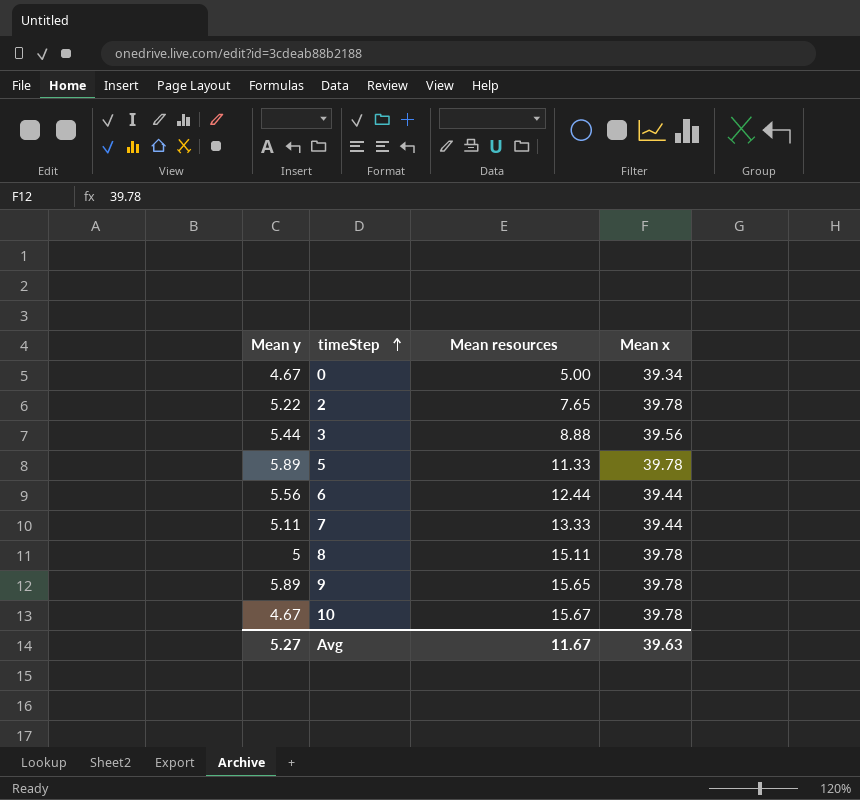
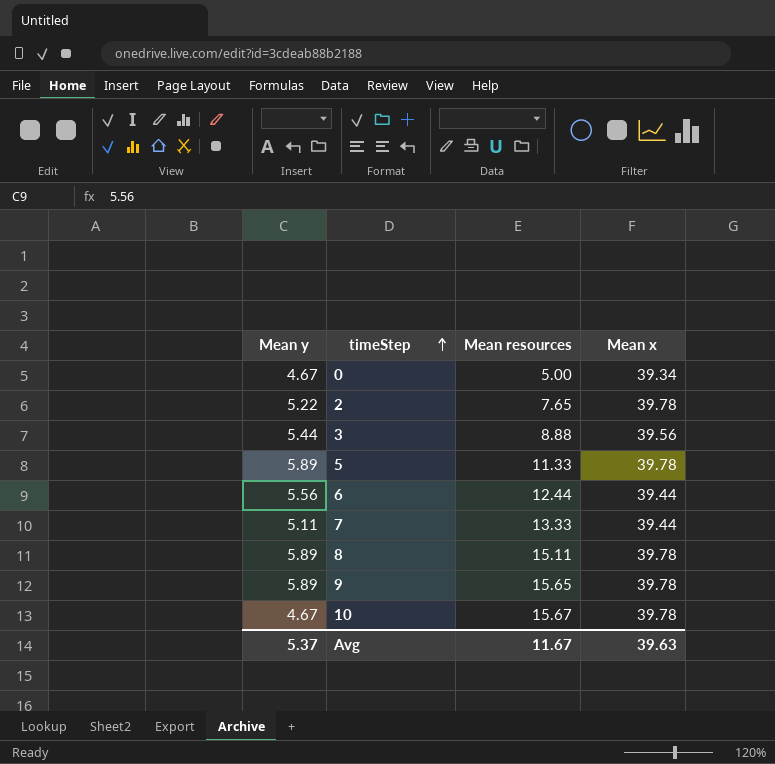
8 | Mean y: 5 -> 5.89
Avg | Mean y: 5.27 -> 5.37

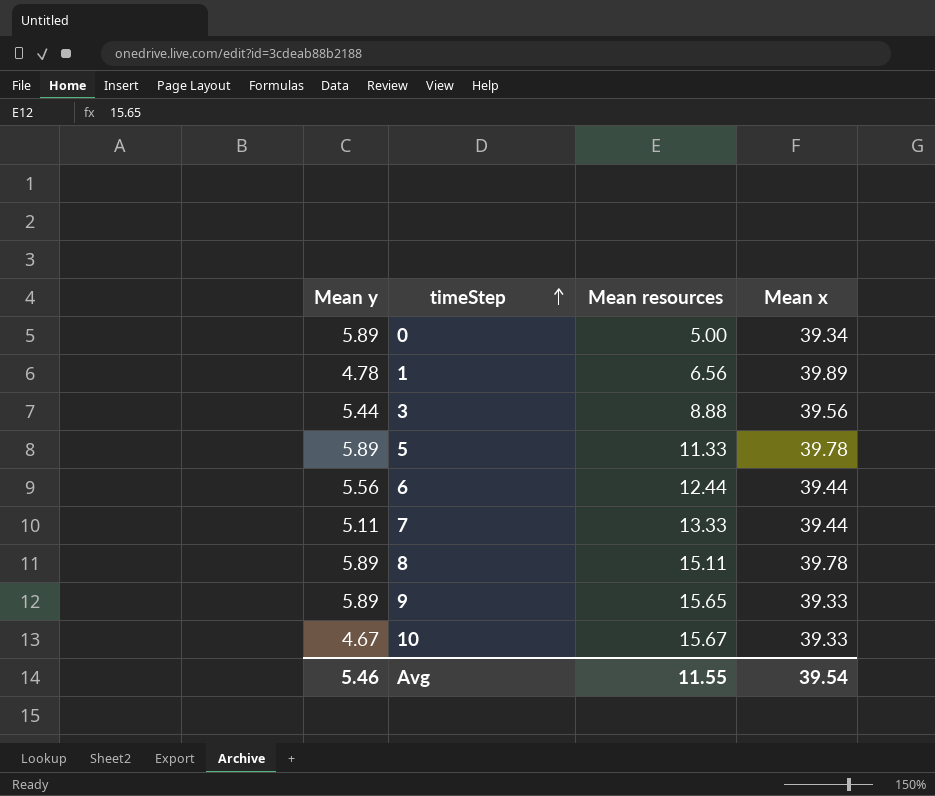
row 2: 5.22 | 7.65 | 39.78 -> none
0 | Mean y: 4.67 -> 5.89
row 1: none -> 4.78 | 6.56 | 39.89
9 | Mean x: 39.78 -> 39.33
10 | Mean x: 39.78 -> 39.33
Avg | Mean y: 5.37 -> 5.46
Avg | Mean resources: 11.67 -> 11.55
Avg | Mean x: 39.63 -> 39.54

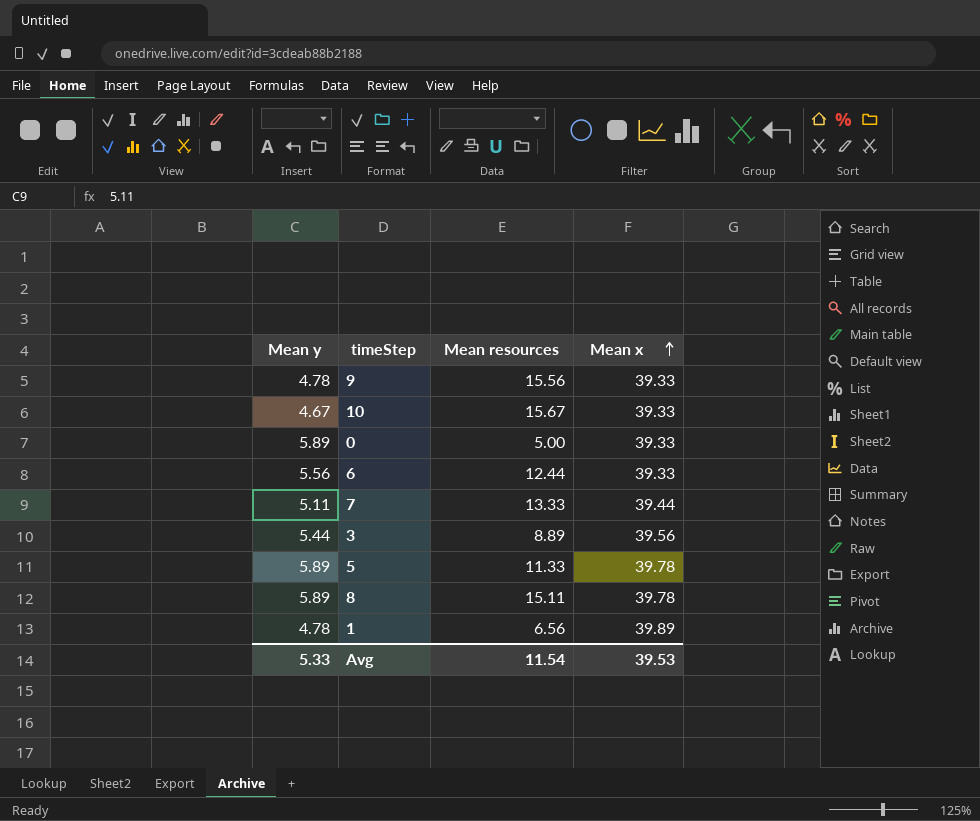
row order: timeStep ascending -> Mean x ascending
9 | Mean y: 5.89 -> 4.78
9 | Mean resources: 15.65 -> 15.56
0 | Mean x: 39.34 -> 39.33
6 | Mean x: 39.44 -> 39.33
3 | Mean resources: 8.88 -> 8.89
Avg | Mean y: 5.46 -> 5.33
Avg | Mean resources: 11.55 -> 11.54
Avg | Mean x: 39.54 -> 39.53

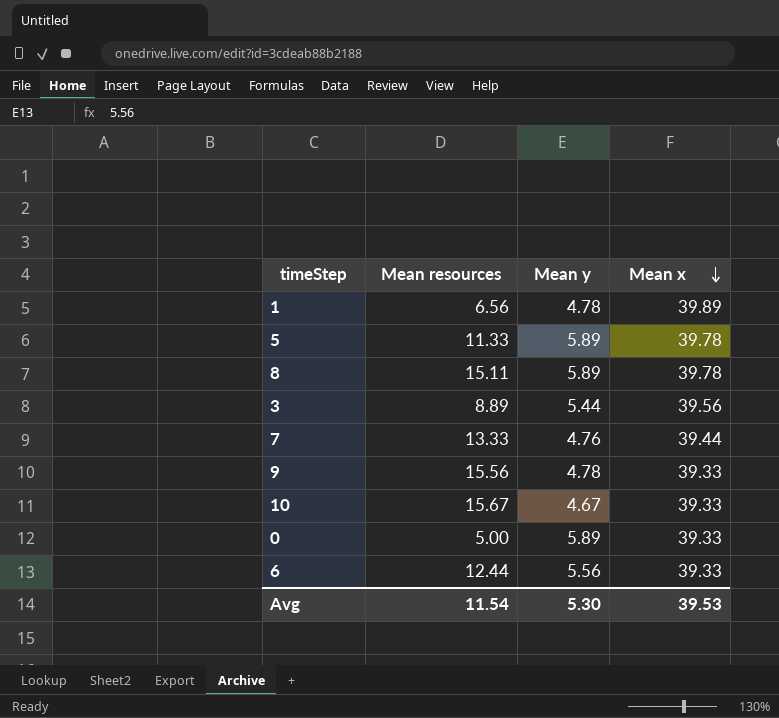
row order: Mean x ascending -> Mean x descending
column Mean y | position: 1 -> 3
7 | Mean y: 5.11 -> 4.76
Avg | Mean y: 5.33 -> 5.30

